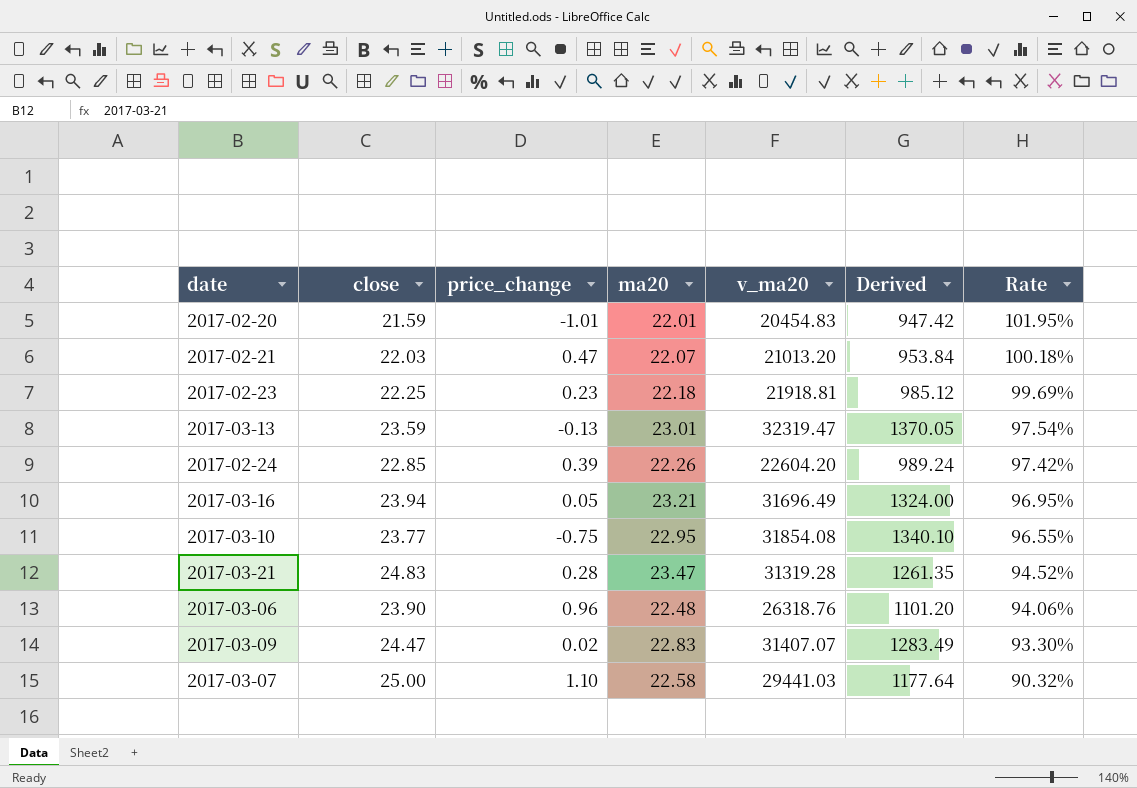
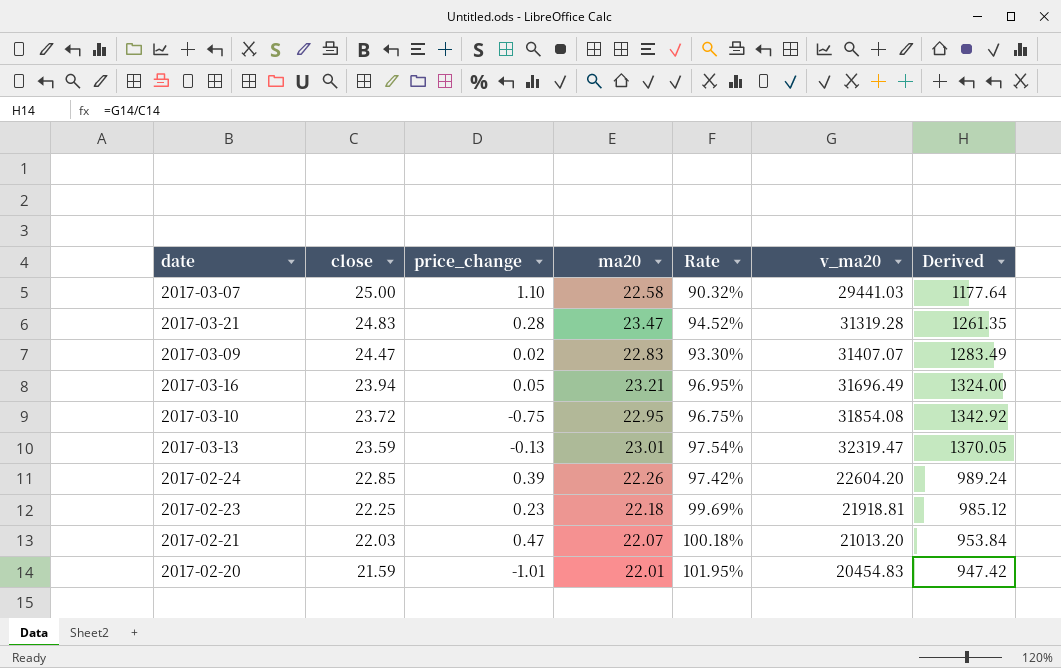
row order: Rate descending -> close descending
column Rate | position: 7 -> 5
row 2017-03-06: 23.90 | 0.96 | 22.48 | 26318.76 | 1101.20 | 94.06% -> none
2017-03-10 | close: 23.77 -> 23.72
2017-03-10 | Rate: 96.55% -> 96.75%
2017-03-10 | Derived: 1340.10 -> 1342.92

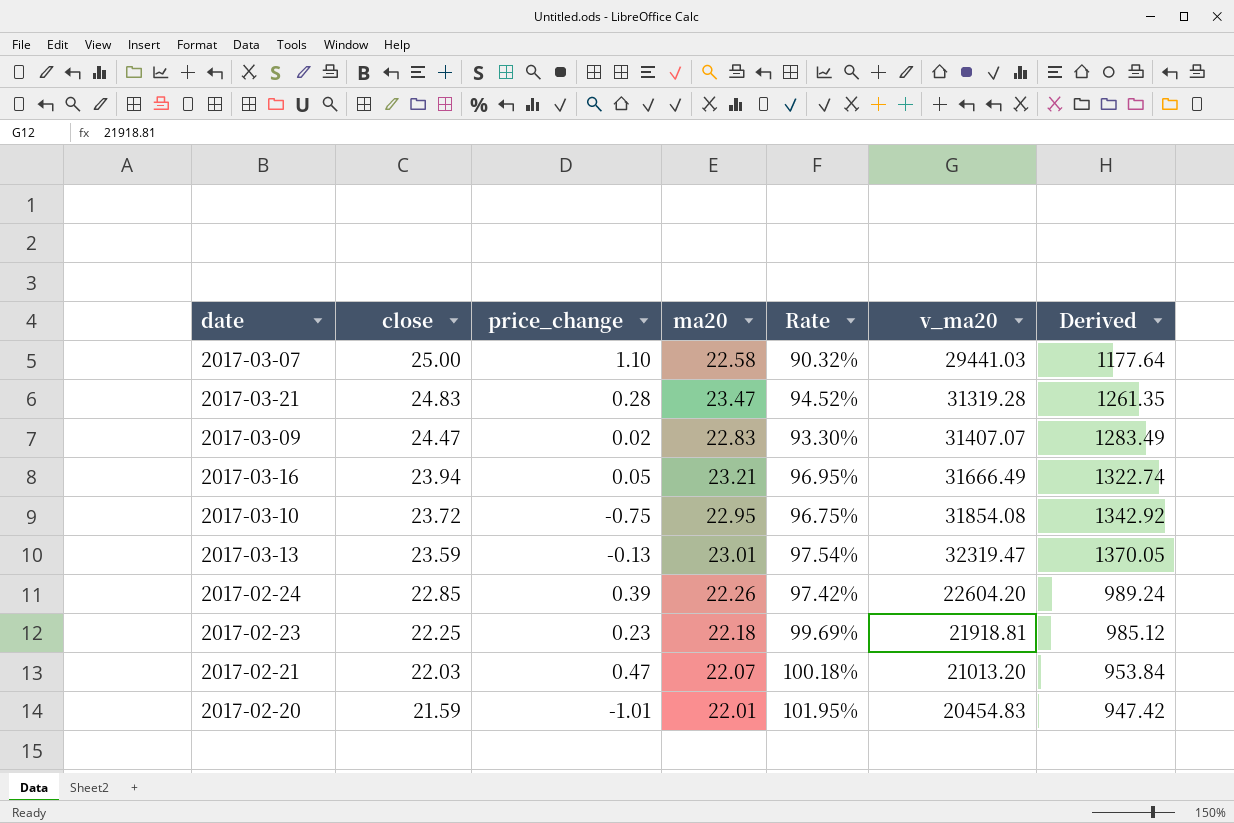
2017-03-16 | v_ma20: 31696.49 -> 31666.49
2017-03-16 | Derived: 1324.00 -> 1322.74

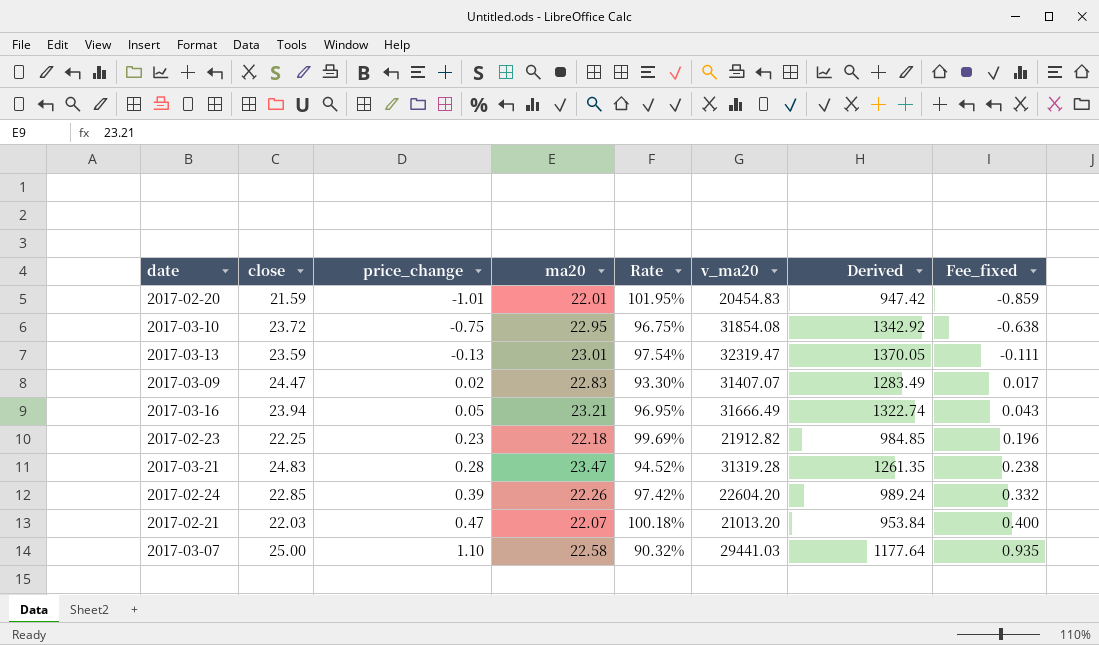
row order: close descending -> price_change ascending
column Fee_fixed | formula: none -> [price_change] * 0.85
2017-02-23 | v_ma20: 21918.81 -> 21912.82
2017-02-23 | Derived: 985.12 -> 984.85

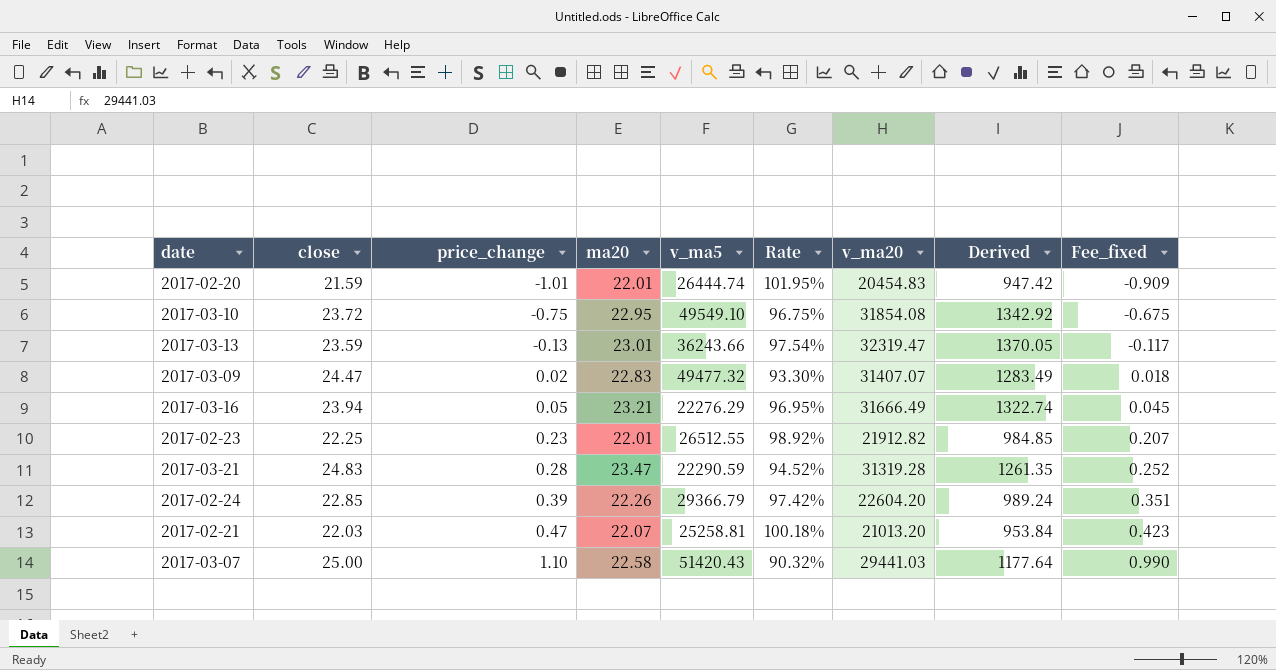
column v_ma5 | position: none -> 5
column Fee_fixed | formula: [price_change] * 0.85 -> [price_change] * 0.9
2017-02-23 | ma20: 22.18 -> 22.01
2017-02-23 | Rate: 99.69% -> 98.92%

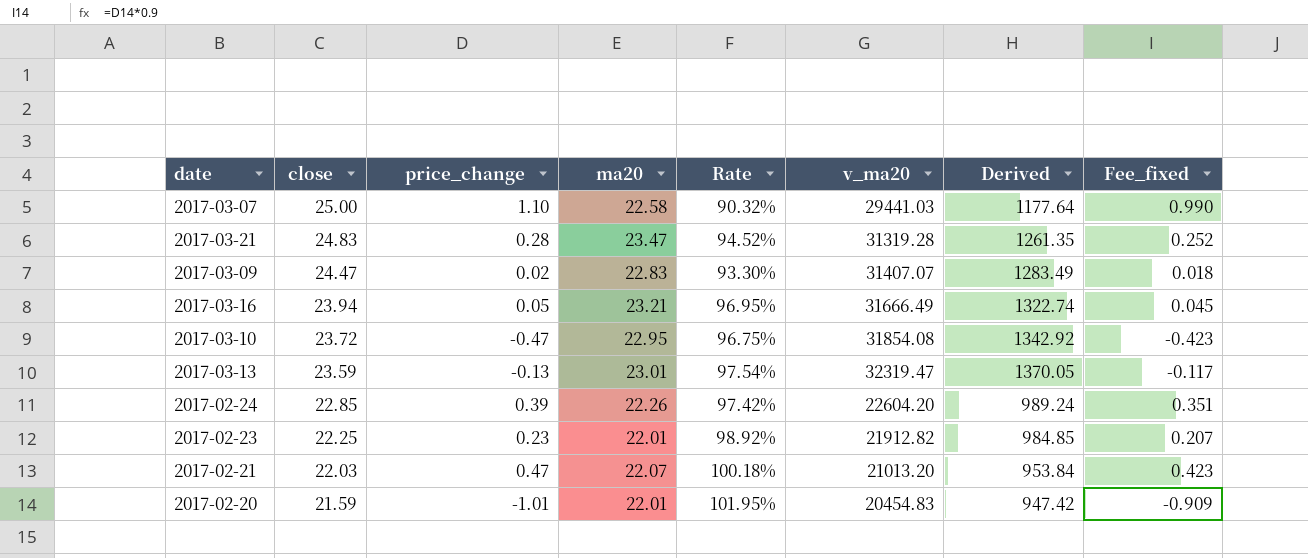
row order: price_change ascending -> close descending
column v_ma5 | position: 5 -> none
2017-03-10 | price_change: -0.75 -> -0.47
2017-03-10 | Fee_fixed: -0.675 -> -0.423

